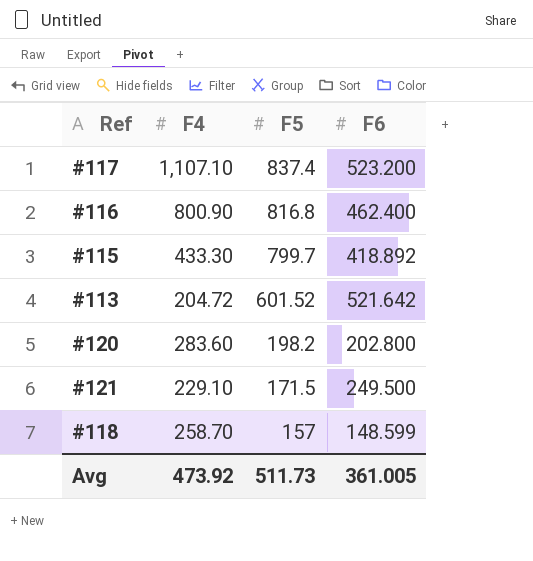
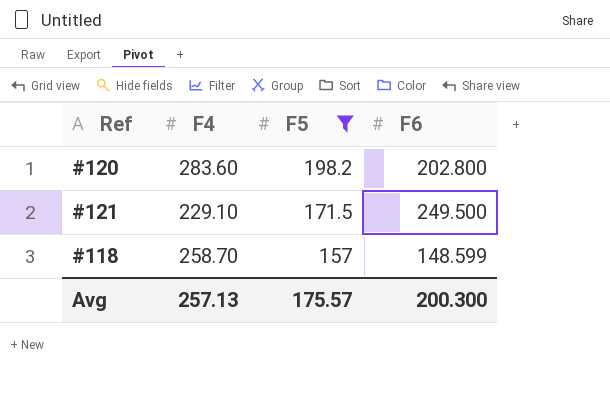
filter: none -> F5 <= 198.2
Avg | F4: 473.92 -> 257.13
Avg | F5: 511.73 -> 175.57
Avg | F6: 361.005 -> 200.300

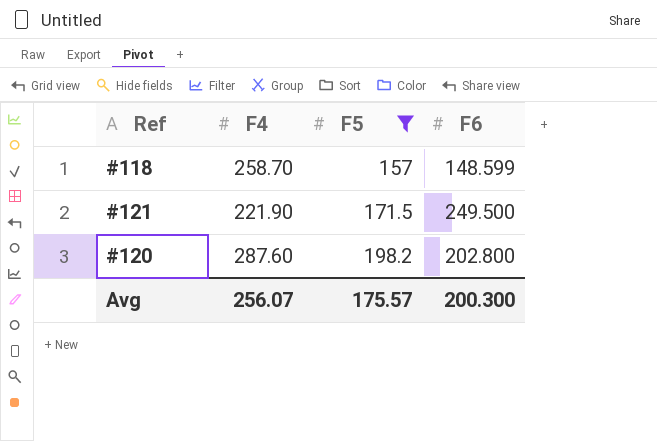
row order: F5 descending -> F5 ascending
#121 | F4: 229.10 -> 221.90
#120 | F4: 283.60 -> 287.60
Avg | F4: 257.13 -> 256.07

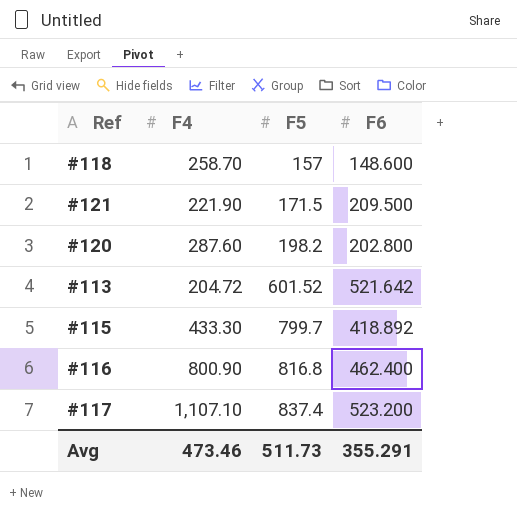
filter: F5 <= 198.2 -> none
#118 | F6: 148.599 -> 148.600
#121 | F6: 249.500 -> 209.500
Avg | F4: 256.07 -> 473.46
Avg | F5: 175.57 -> 511.73
Avg | F6: 200.300 -> 355.291

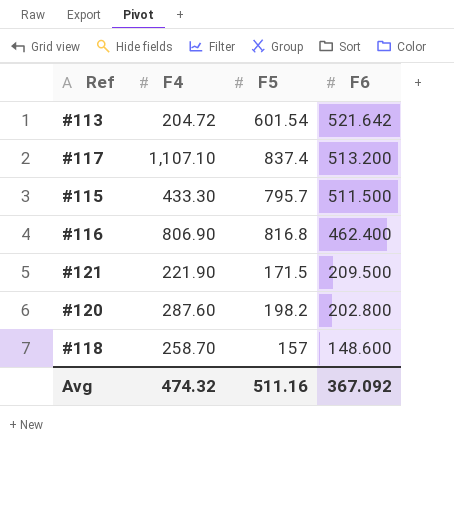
row order: F5 ascending -> F6 descending
#113 | F5: 601.52 -> 601.54
#117 | F6: 523.200 -> 513.200
#115 | F5: 799.7 -> 795.7
#115 | F6: 418.892 -> 511.500
#116 | F4: 800.90 -> 806.90
Avg | F4: 473.46 -> 474.32
Avg | F5: 511.73 -> 511.16
Avg | F6: 355.291 -> 367.092

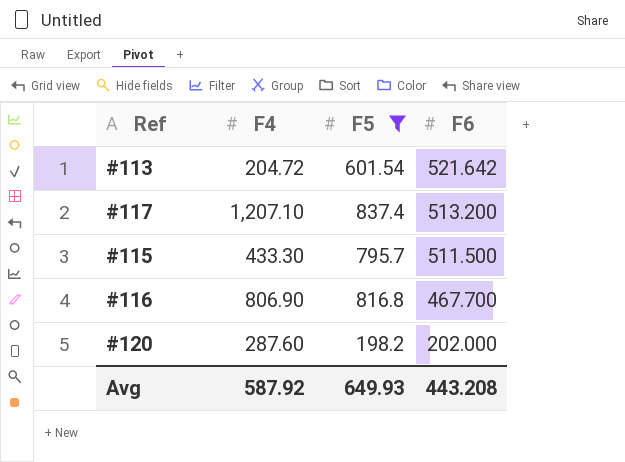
filter: none -> F5 >= 198.2
#117 | F4: 1,107.10 -> 1,207.10
#116 | F6: 462.400 -> 467.700
#120 | F6: 202.800 -> 202.000
Avg | F4: 474.32 -> 587.92
Avg | F5: 511.16 -> 649.93
Avg | F6: 367.092 -> 443.208

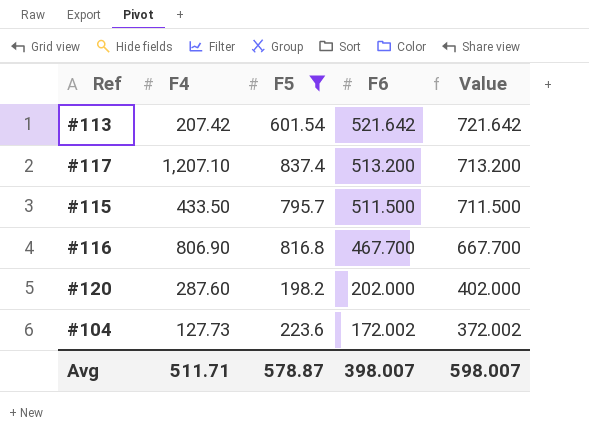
column Value | formula: none -> [F6] + 200
#113 | F4: 204.72 -> 207.42
#115 | F4: 433.30 -> 433.50
row #104: none -> 127.73 | 223.6 | 172.002 | 372.002
Avg | F4: 587.92 -> 511.71
Avg | F5: 649.93 -> 578.87
Avg | F6: 443.208 -> 398.007

